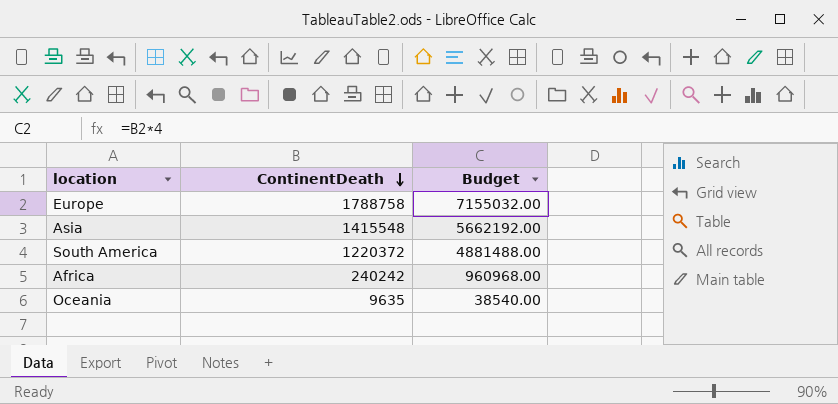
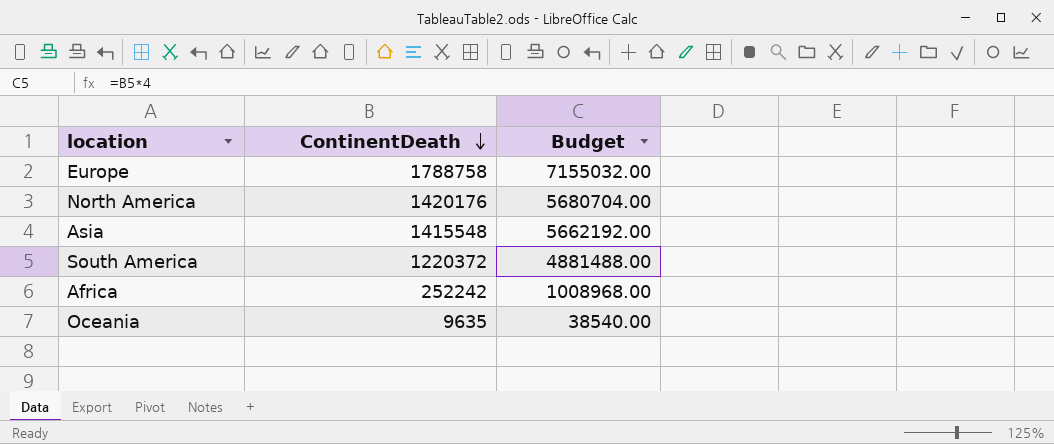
row North America: none -> 1420176 | 5680704.00
Africa | ContinentDeath: 240242 -> 252242
Africa | Budget: 960968.00 -> 1008968.00

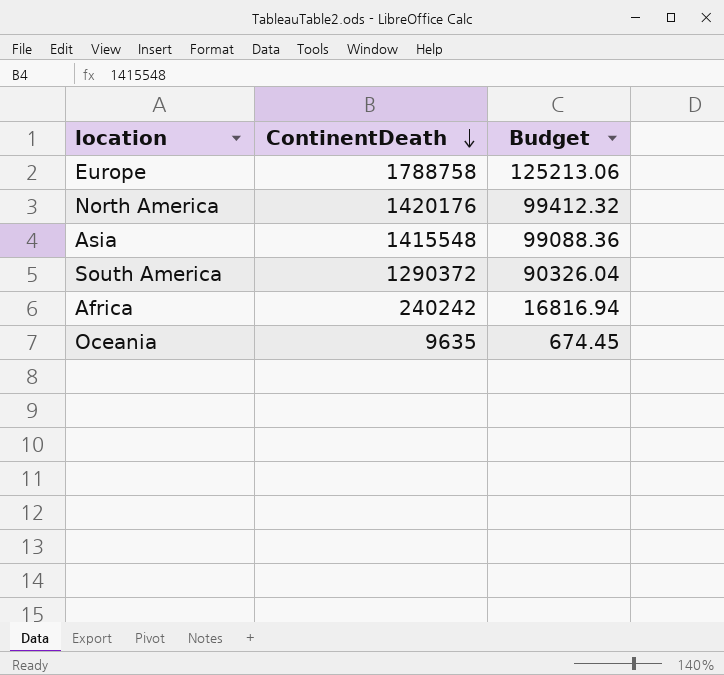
column Budget | formula: [ContinentDeath] * 4 -> [ContinentDeath] * 0.07
South America | ContinentDeath: 1220372 -> 1290372
Africa | ContinentDeath: 252242 -> 240242

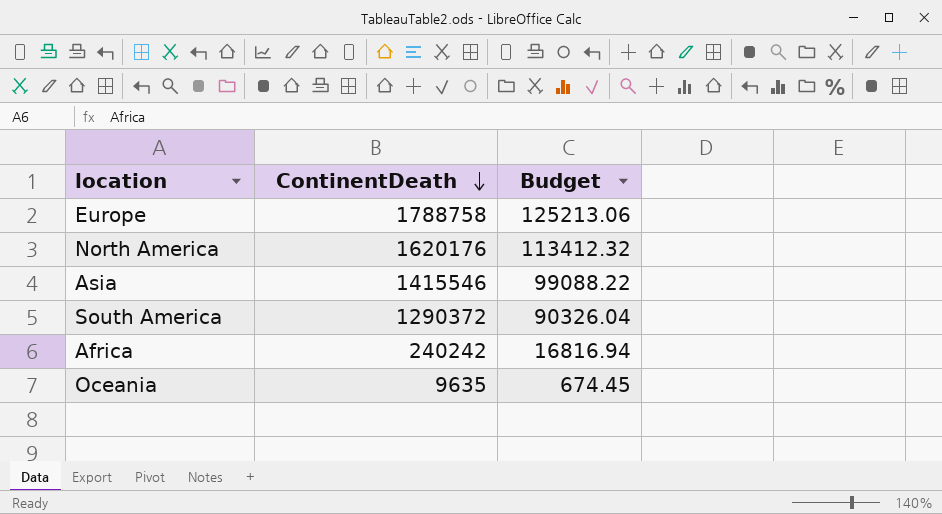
North America | ContinentDeath: 1420176 -> 1620176
North America | Budget: 99412.32 -> 113412.32
Asia | ContinentDeath: 1415548 -> 1415546
Asia | Budget: 99088.36 -> 99088.22

